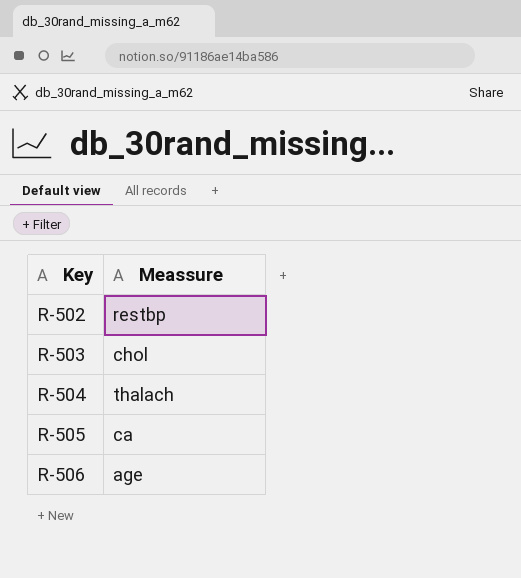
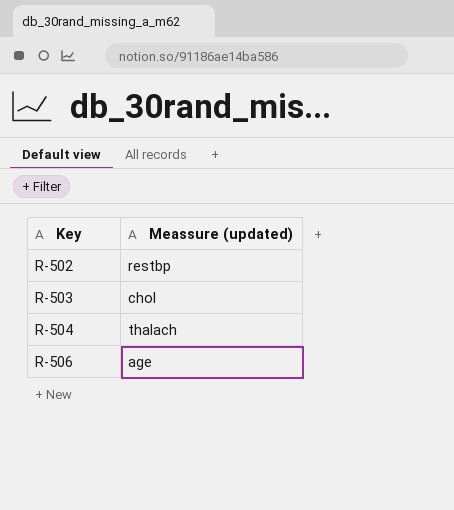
column name: Meassure -> Meassure (updated)
row R-505: ca -> none

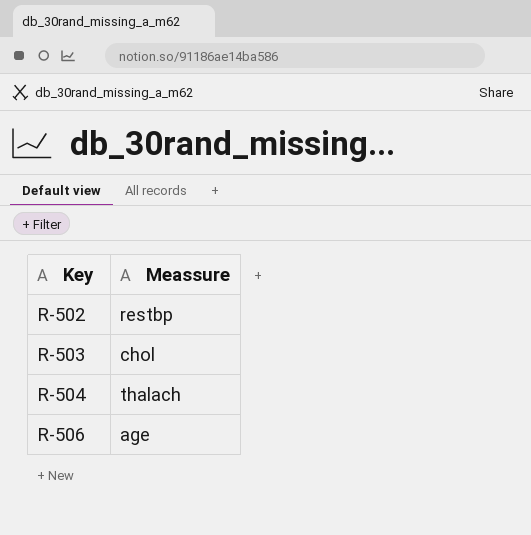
column name: Meassure (updated) -> Meassure

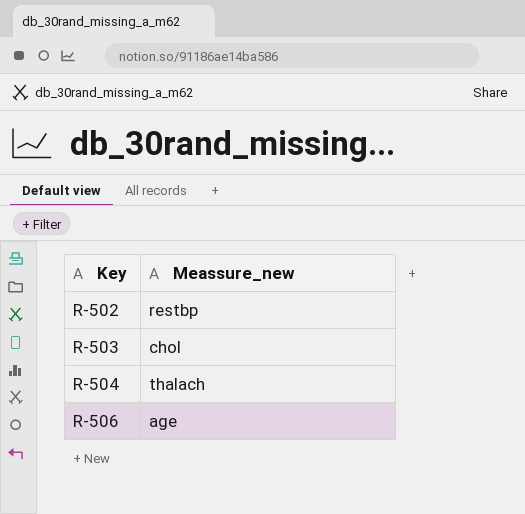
column name: Meassure -> Meassure_new

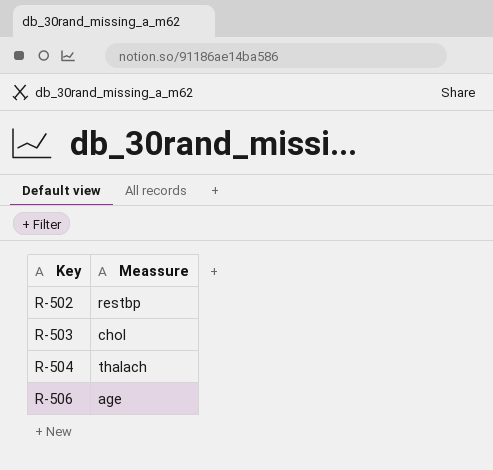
column name: Meassure_new -> Meassure

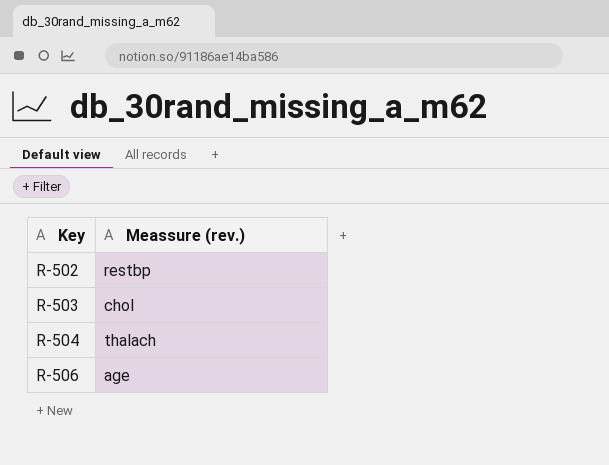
column name: Meassure -> Meassure (rev.)

